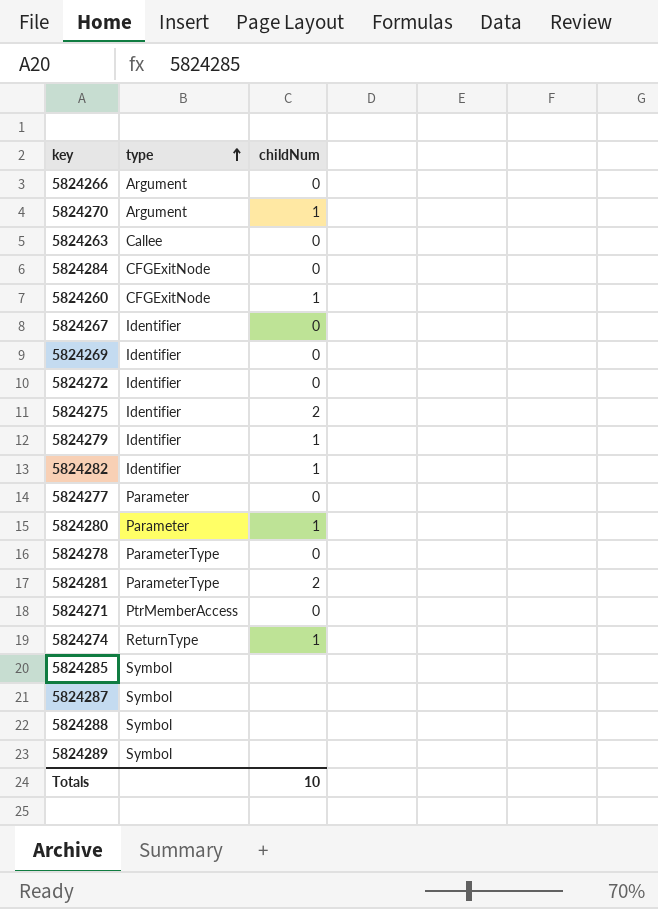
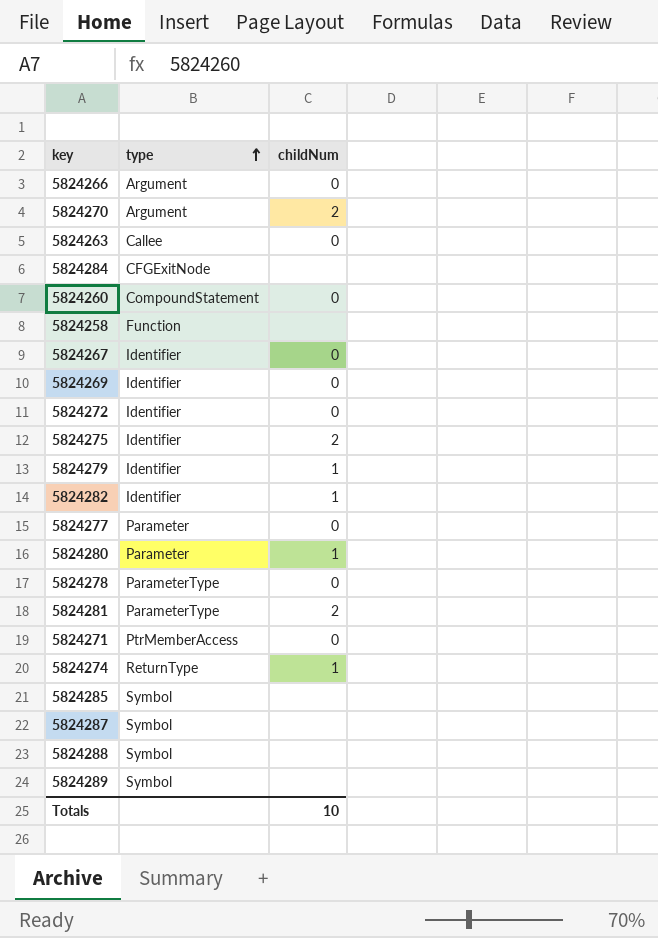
5824270 | childNum: 1 -> 2
5824284 | childNum: 0 -> none
5824260 | type: CFGExitNode -> CompoundStatement
5824260 | childNum: 1 -> 0
row 5824258: none -> Function | none

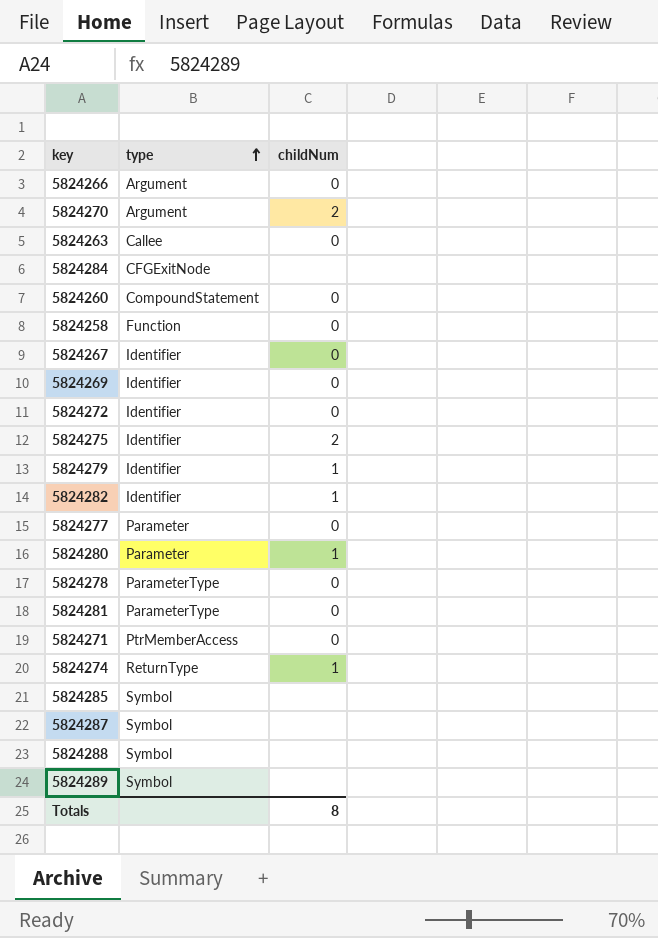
5824258 | childNum: none -> 0
5824281 | childNum: 2 -> 0
Totals | childNum: 10 -> 8

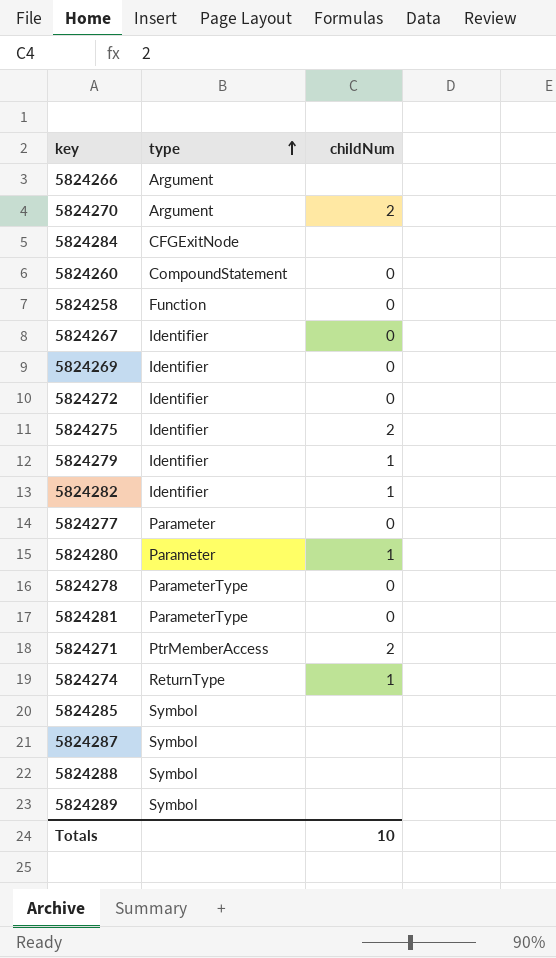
row 5824263: Callee | 0 -> none
5824266 | childNum: 0 -> none
5824271 | childNum: 0 -> 2
Totals | childNum: 8 -> 10

